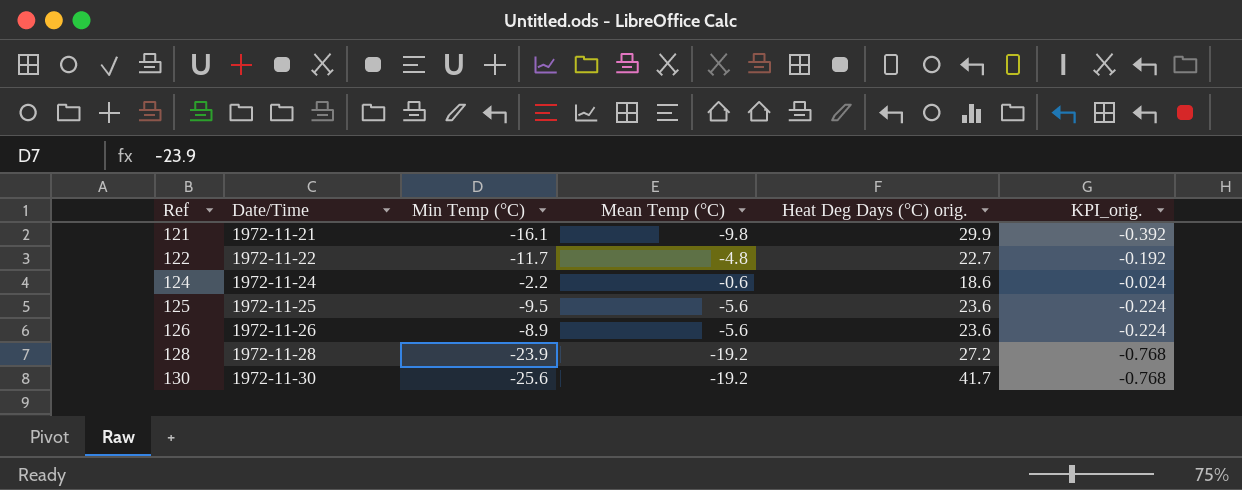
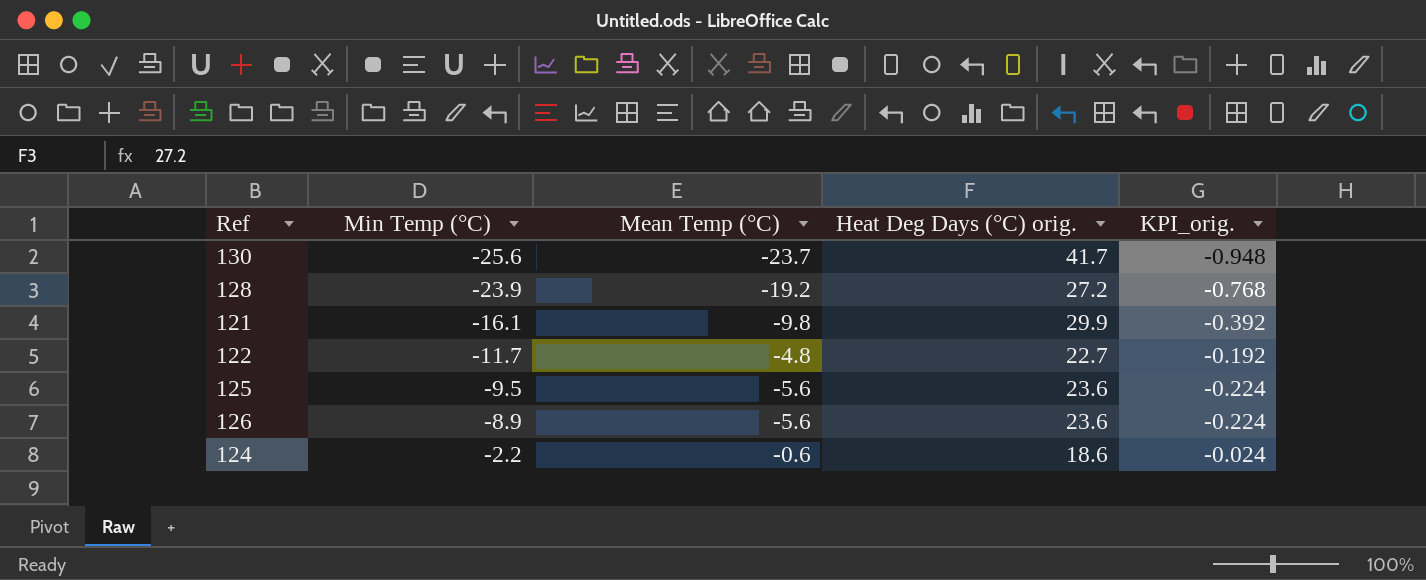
row order: Ref ascending -> Min Temp (°C) ascending
column Date/Time | position: 2 -> none
130 | Mean Temp (°C): -19.2 -> -23.7
130 | KPI_orig.: -0.768 -> -0.948

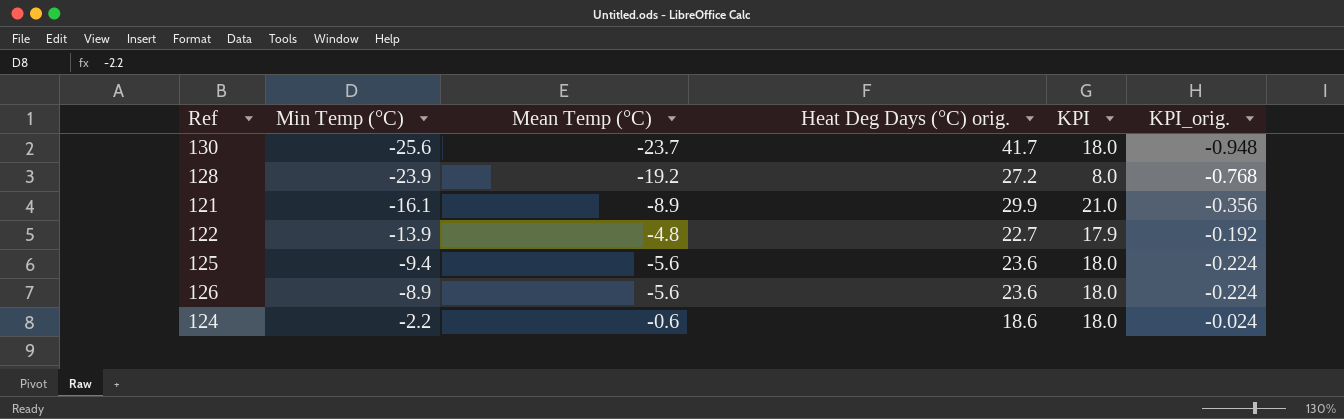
column KPI | formula: none -> [Mean Temp (°C)] + [Heat Deg Days (°C) orig.]
121 | Mean Temp (°C): -9.8 -> -8.9
121 | KPI_orig.: -0.392 -> -0.356
122 | Min Temp (°C): -11.7 -> -13.9
125 | Min Temp (°C): -9.5 -> -9.4

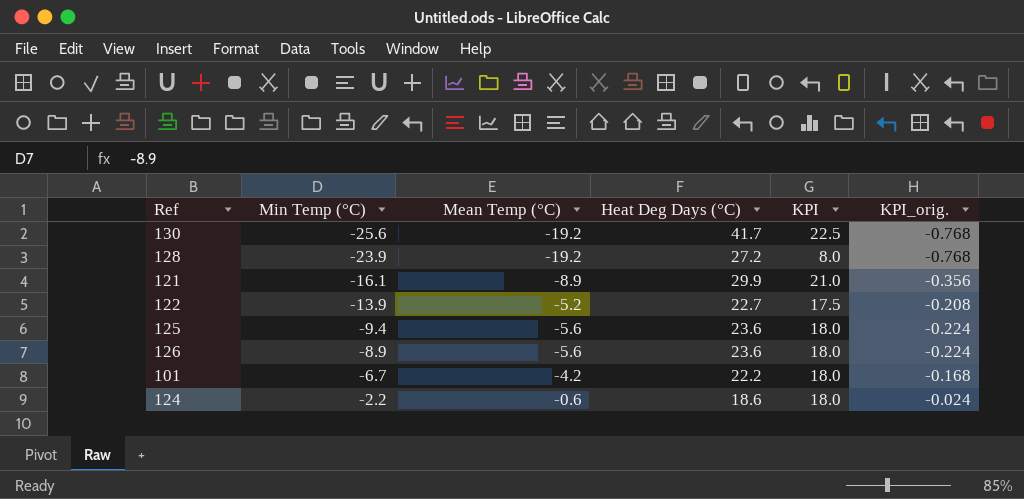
column name: Heat Deg Days (°C) orig. -> Heat Deg Days (°C)
130 | Mean Temp (°C): -23.7 -> -19.2
130 | KPI: 18.0 -> 22.5
130 | KPI_orig.: -0.948 -> -0.768
122 | Mean Temp (°C): -4.8 -> -5.2
122 | KPI: 17.9 -> 17.5
122 | KPI_orig.: -0.192 -> -0.208
row 101: none -> -6.7 | -4.2 | 22.2 | 18.0 | -0.168

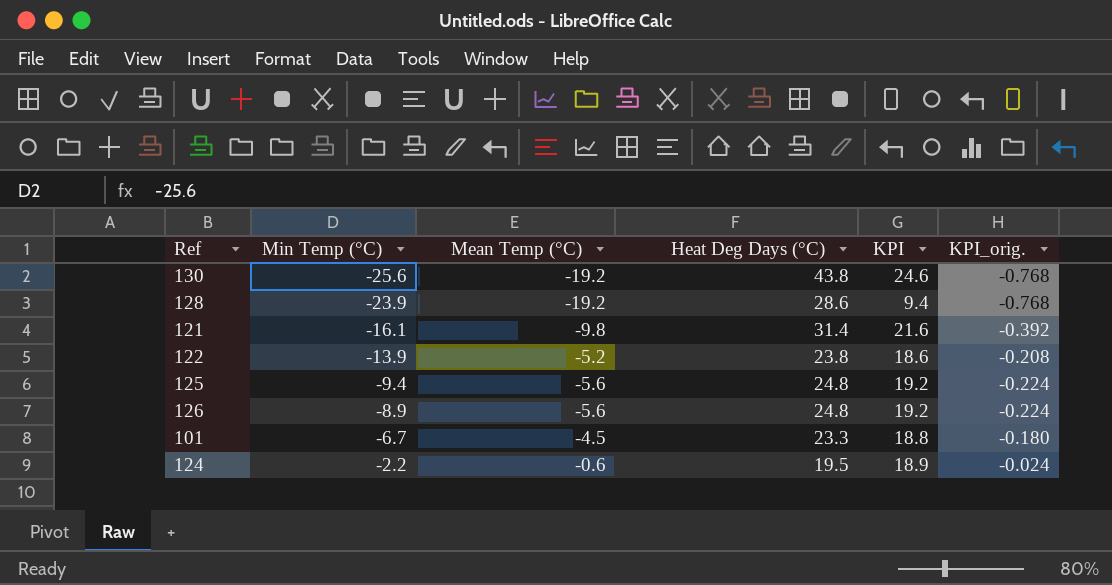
130 | Heat Deg Days (°C): 41.7 -> 43.8
130 | KPI: 22.5 -> 24.6
128 | Heat Deg Days (°C): 27.2 -> 28.6
128 | KPI: 8.0 -> 9.4
121 | Mean Temp (°C): -8.9 -> -9.8
121 | Heat Deg Days (°C): 29.9 -> 31.4
121 | KPI: 21.0 -> 21.6
121 | KPI_orig.: -0.356 -> -0.392
122 | Heat Deg Days (°C): 22.7 -> 23.8
122 | KPI: 17.5 -> 18.6
125 | Heat Deg Days (°C): 23.6 -> 24.8
125 | KPI: 18.0 -> 19.2
126 | Heat Deg Days (°C): 23.6 -> 24.8
126 | KPI: 18.0 -> 19.2
101 | Mean Temp (°C): -4.2 -> -4.5
101 | Heat Deg Days (°C): 22.2 -> 23.3
101 | KPI: 18.0 -> 18.8
101 | KPI_orig.: -0.168 -> -0.180
124 | Heat Deg Days (°C): 18.6 -> 19.5
124 | KPI: 18.0 -> 18.9

